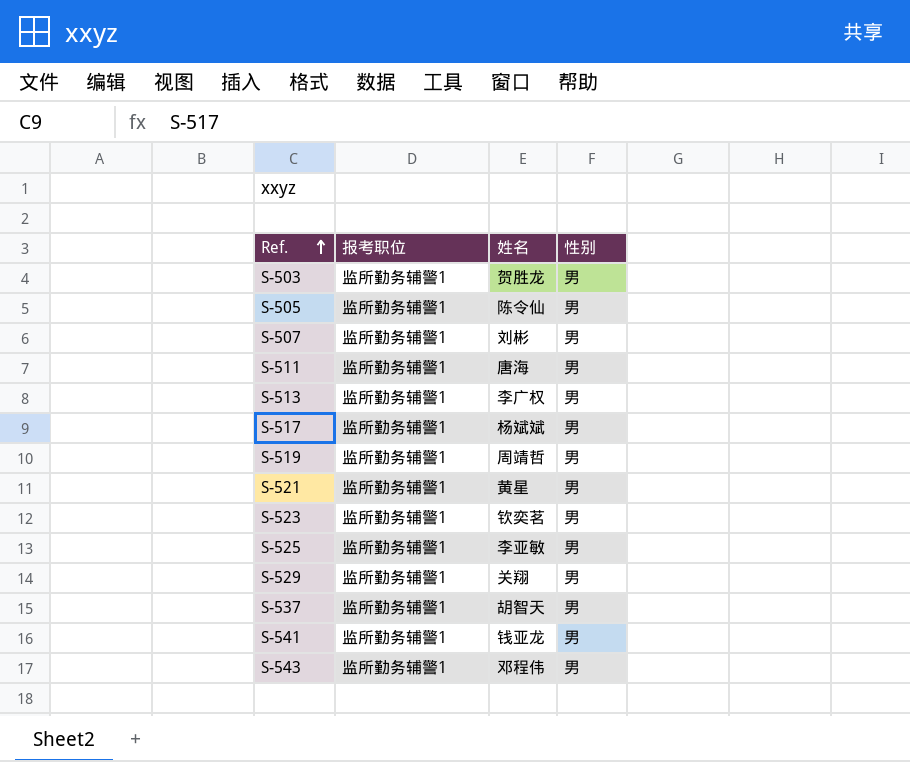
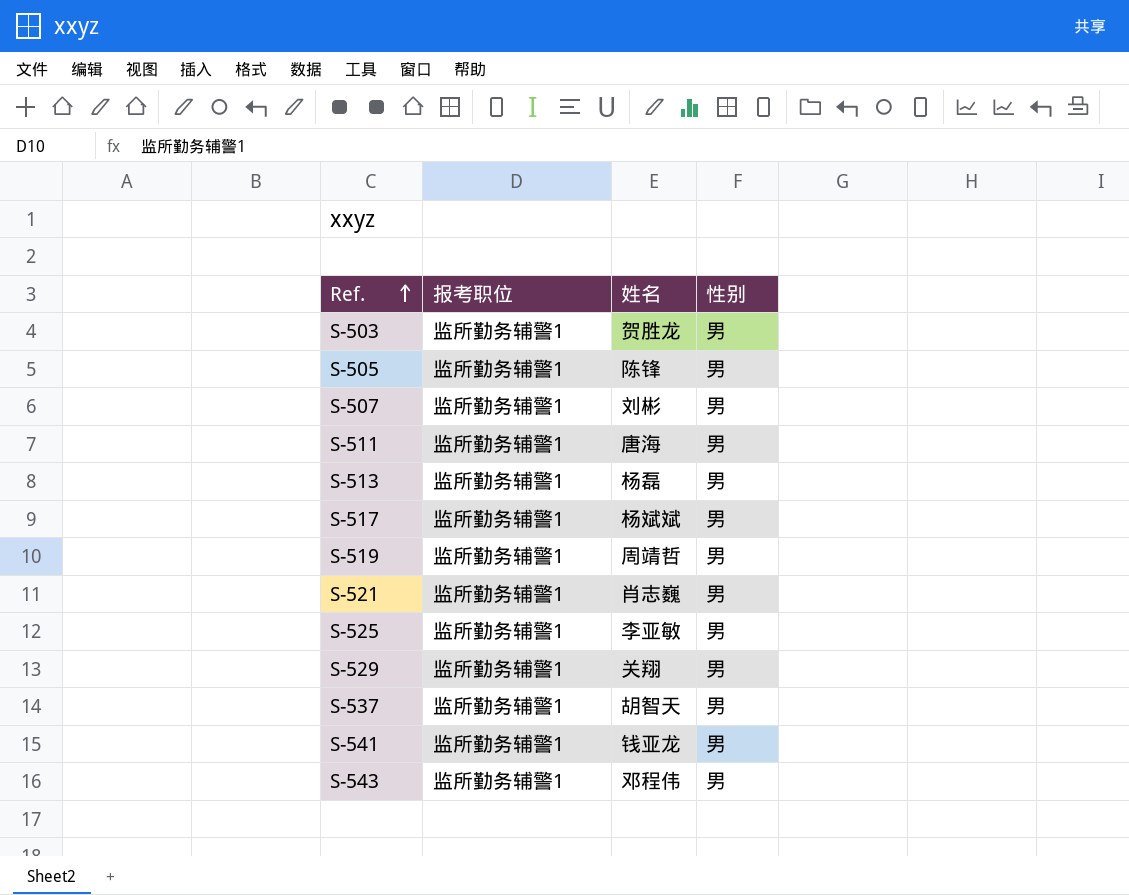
row S-523: 监所勤务辅警1 | 钦奕茗 | 男 -> none
S-505 | 姓名: 陈令仙 -> 陈锋
S-513 | 姓名: 李广权 -> 杨磊
S-521 | 姓名: 黄星 -> 肖志巍

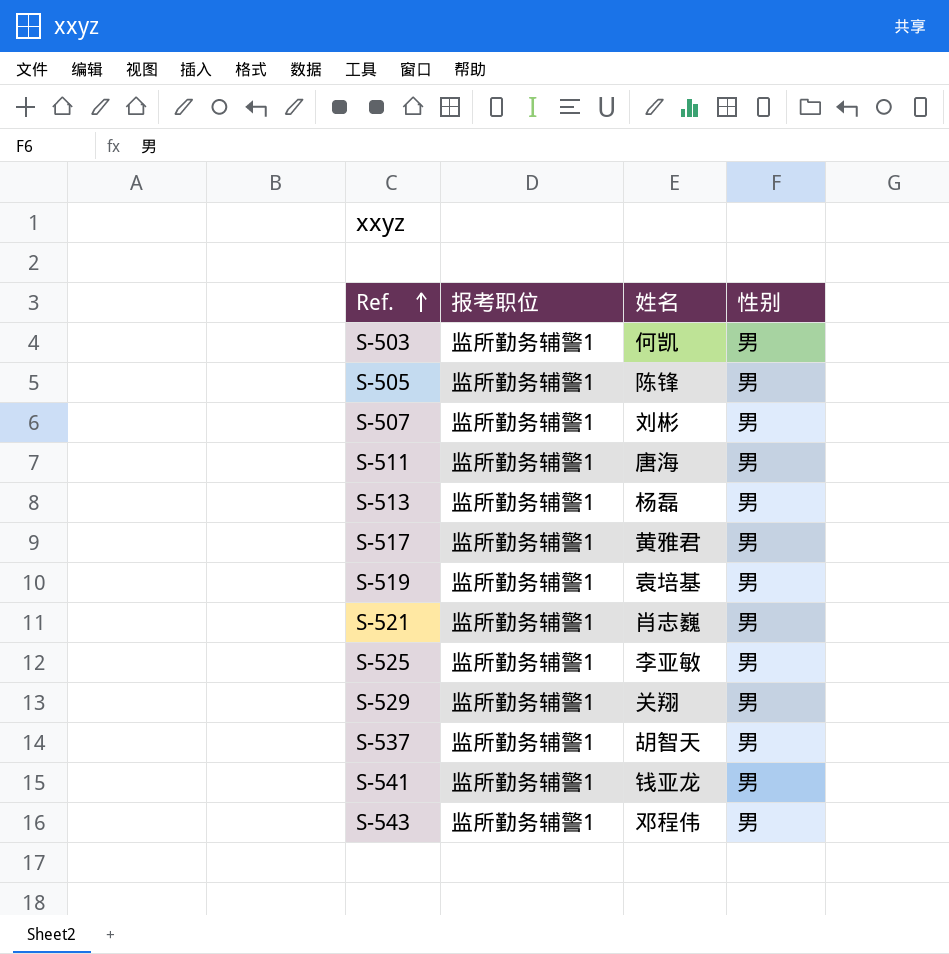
S-503 | 姓名: 贺胜龙 -> 何凯
S-517 | 姓名: 杨斌斌 -> 黄雅君
S-519 | 姓名: 周靖哲 -> 袁培基

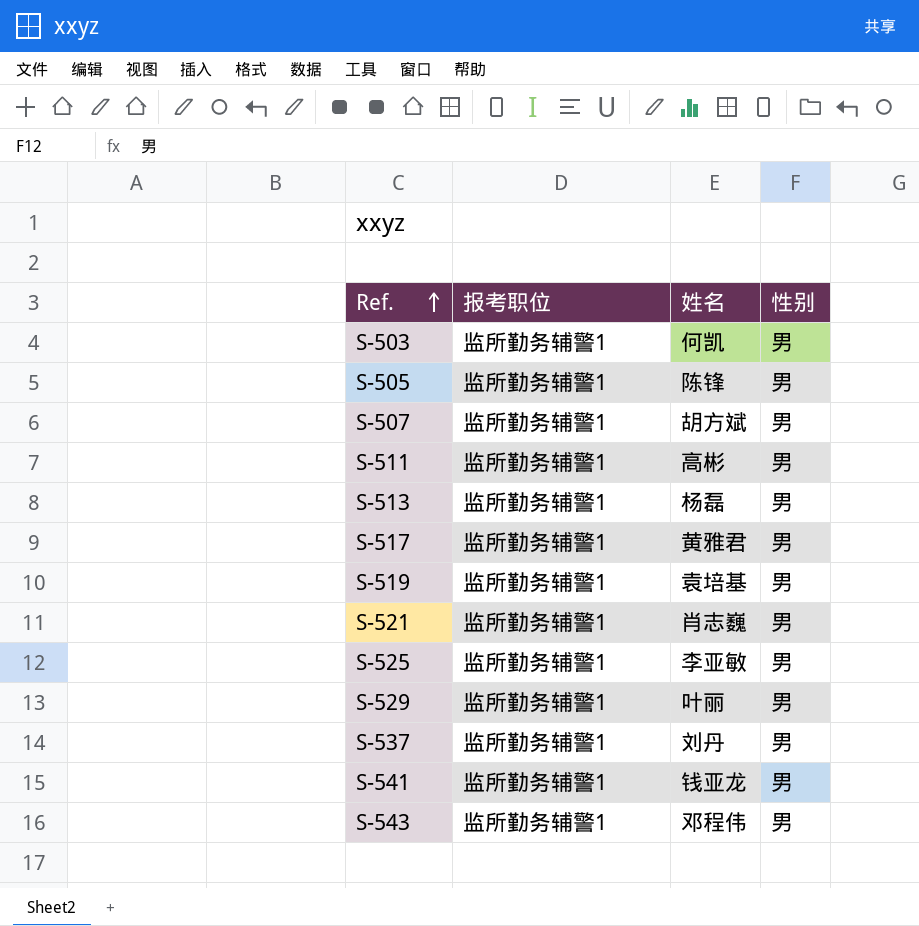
S-507 | 姓名: 刘彬 -> 胡方斌
S-511 | 姓名: 唐海 -> 高彬
S-529 | 姓名: 关翔 -> 叶丽
S-537 | 姓名: 胡智天 -> 刘丹

